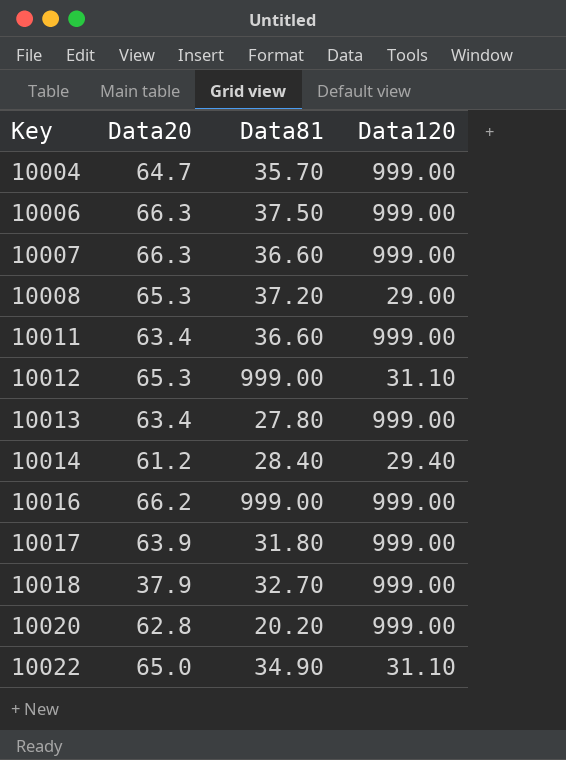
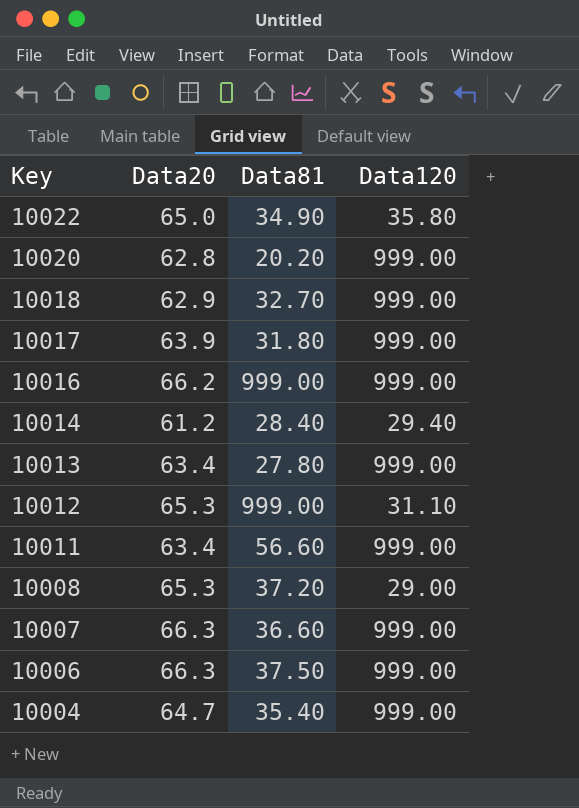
row order: Key ascending -> Key descending
10022 | Data120: 31.10 -> 35.80
10018 | Data20: 37.9 -> 62.9
10011 | Data81: 36.60 -> 56.60
10004 | Data81: 35.70 -> 35.40

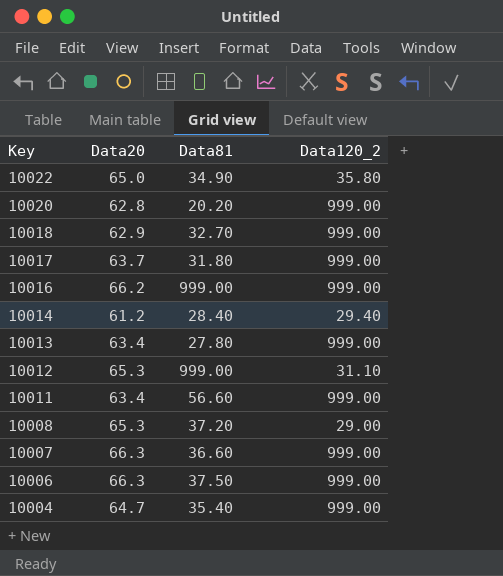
column name: Data120 -> Data120_2
10017 | Data20: 63.9 -> 63.7

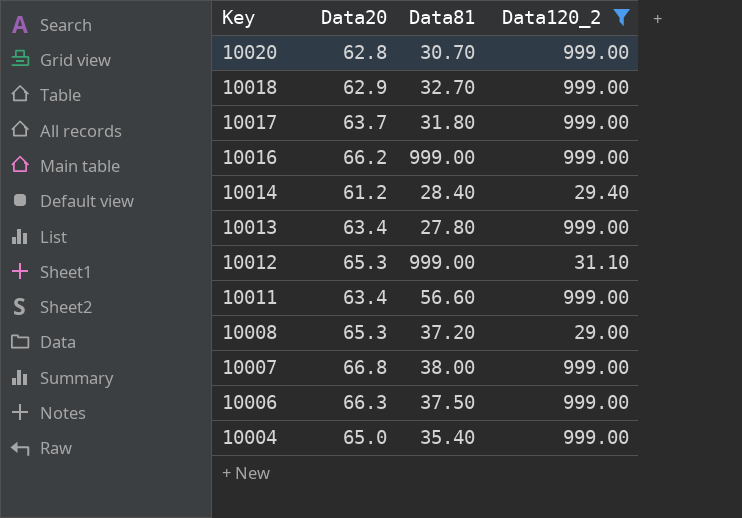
filter: none -> Data120_2 != 35.80
10020 | Data81: 20.20 -> 30.70
10007 | Data20: 66.3 -> 66.8
10007 | Data81: 36.60 -> 38.00
10004 | Data20: 64.7 -> 65.0

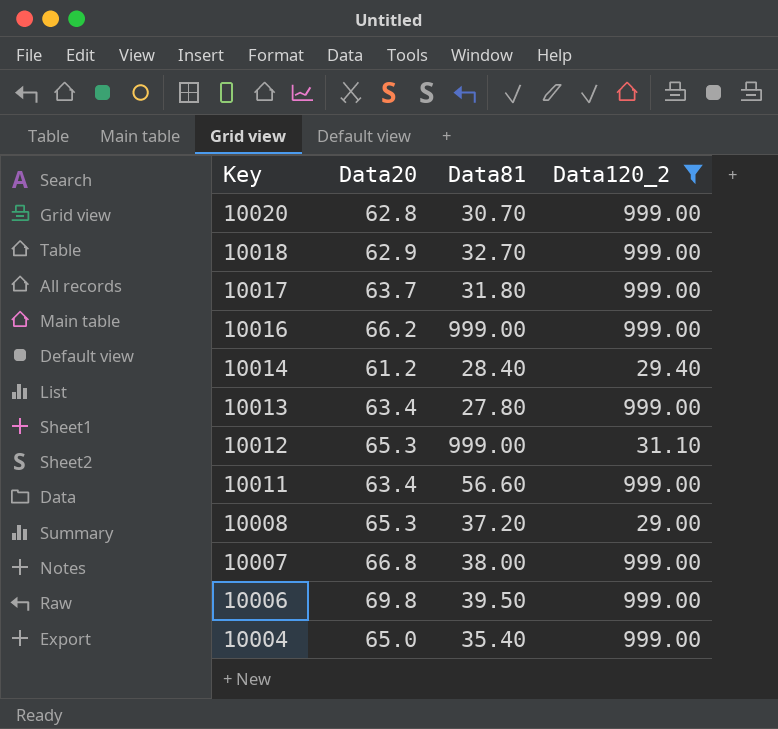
10006 | Data20: 66.3 -> 69.8
10006 | Data81: 37.50 -> 39.50

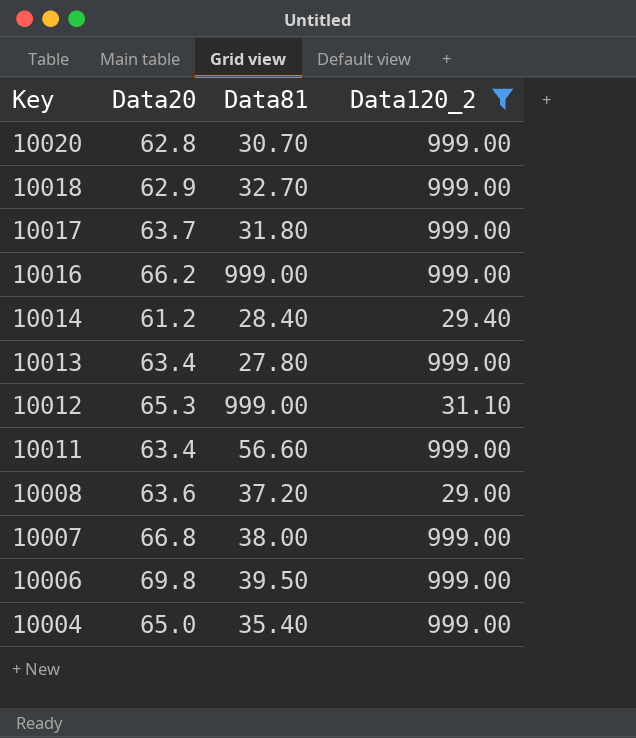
10008 | Data20: 65.3 -> 63.6

